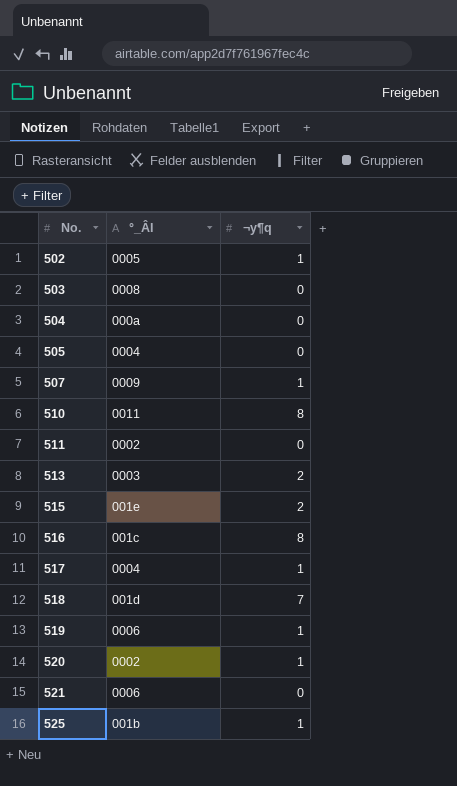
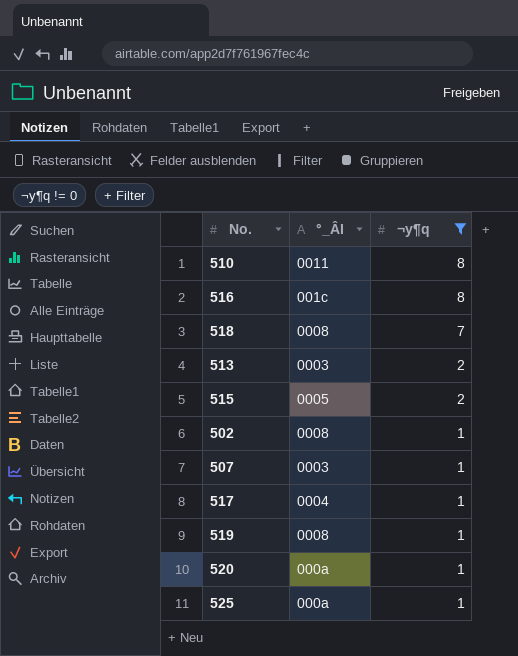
filter: none -> ¬y¶q != 0
row order: No. ascending -> ¬y¶q descending
518 | °_ÂI: 001d -> 0008
515 | °_ÂI: 001e -> 0005
502 | °_ÂI: 0005 -> 0008
507 | °_ÂI: 0009 -> 0003
519 | °_ÂI: 0006 -> 0008
520 | °_ÂI: 0002 -> 000a
525 | °_ÂI: 001b -> 000a

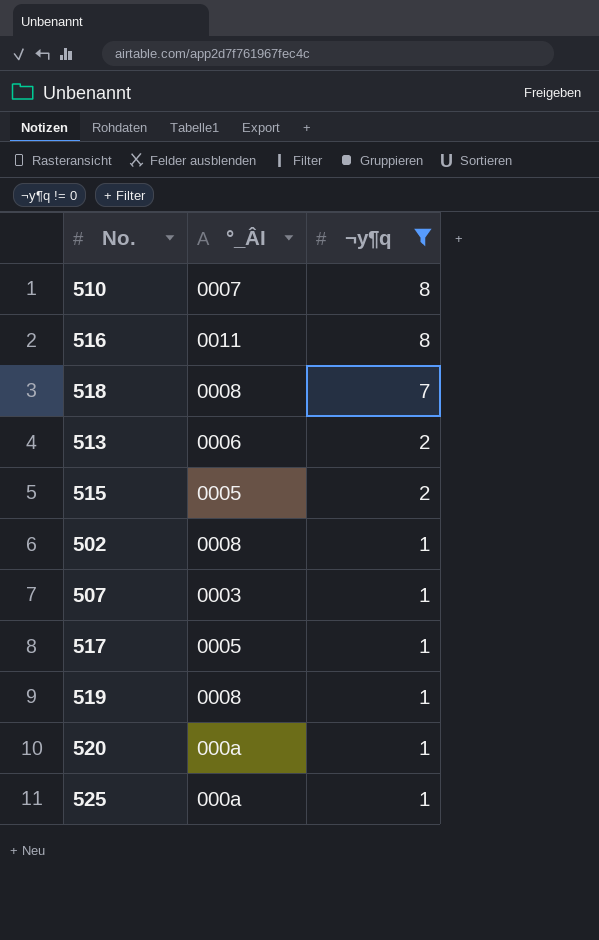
510 | °_ÂI: 0011 -> 0007
516 | °_ÂI: 001c -> 0011
513 | °_ÂI: 0003 -> 0006
517 | °_ÂI: 0004 -> 0005

